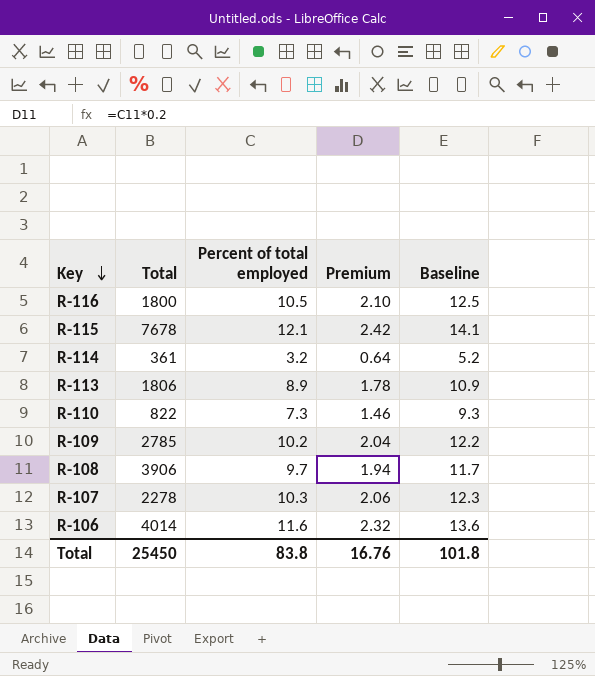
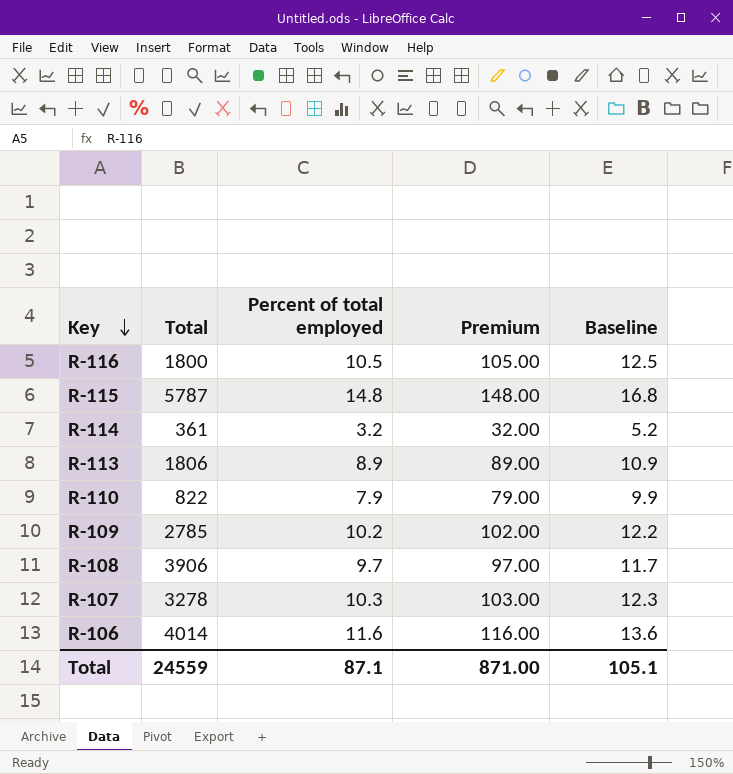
column Premium | formula: [Percent of total employed] * 0.2 -> [Percent of total employed] * 10
R-115 | Total: 7678 -> 5787
R-115 | Percent of total employed: 12.1 -> 14.8
R-115 | Baseline: 14.1 -> 16.8
R-110 | Percent of total employed: 7.3 -> 7.9
R-110 | Baseline: 9.3 -> 9.9
R-107 | Total: 2278 -> 3278
Total | Total: 25450 -> 24559
Total | Percent of total employed: 83.8 -> 87.1
Total | Premium: 16.76 -> 871.00
Total | Baseline: 101.8 -> 105.1

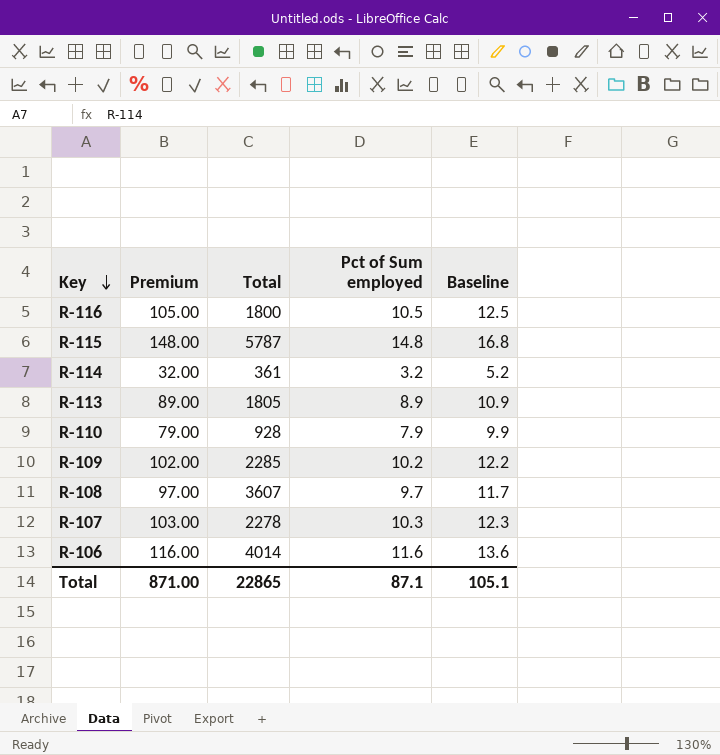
column Premium | position: 4 -> 2
column name: Percent of total employed -> Pct of Sum employed
R-113 | Total: 1806 -> 1805
R-110 | Total: 822 -> 928
R-109 | Total: 2785 -> 2285
R-108 | Total: 3906 -> 3607
R-107 | Total: 3278 -> 2278
Total | Total: 24559 -> 22865

